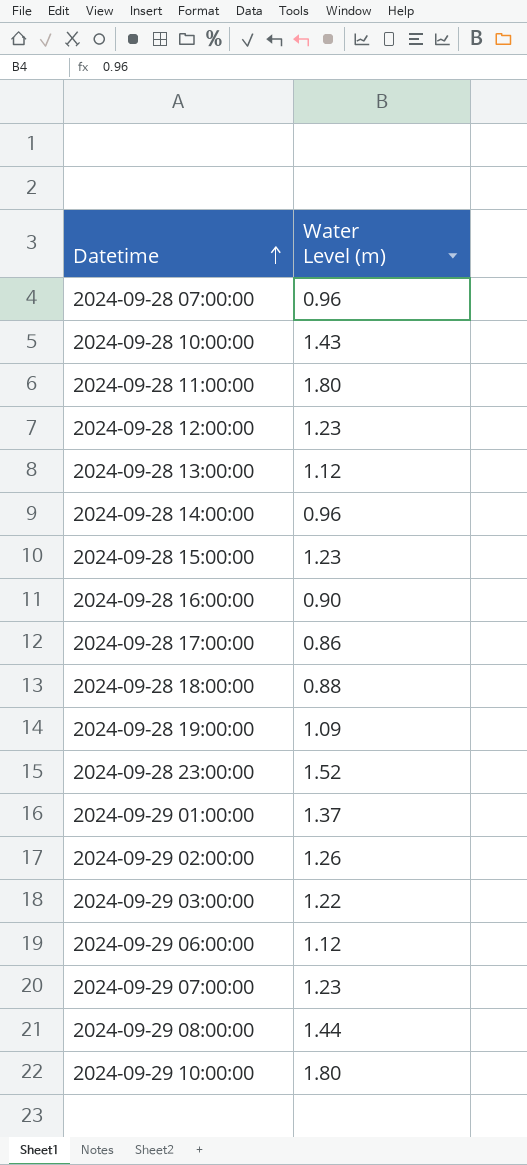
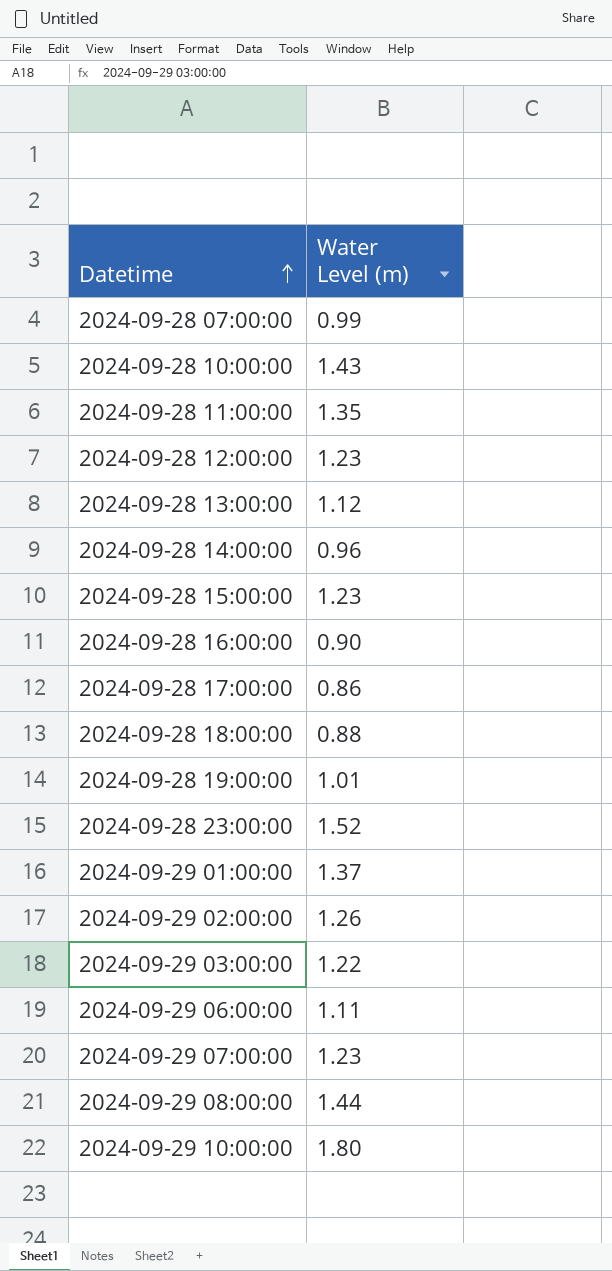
2024-09-28 07:00:00 | Water Level (m): 0.96 -> 0.99
2024-09-28 11:00:00 | Water Level (m): 1.80 -> 1.35
2024-09-28 19:00:00 | Water Level (m): 1.09 -> 1.01
2024-09-29 06:00:00 | Water Level (m): 1.12 -> 1.11

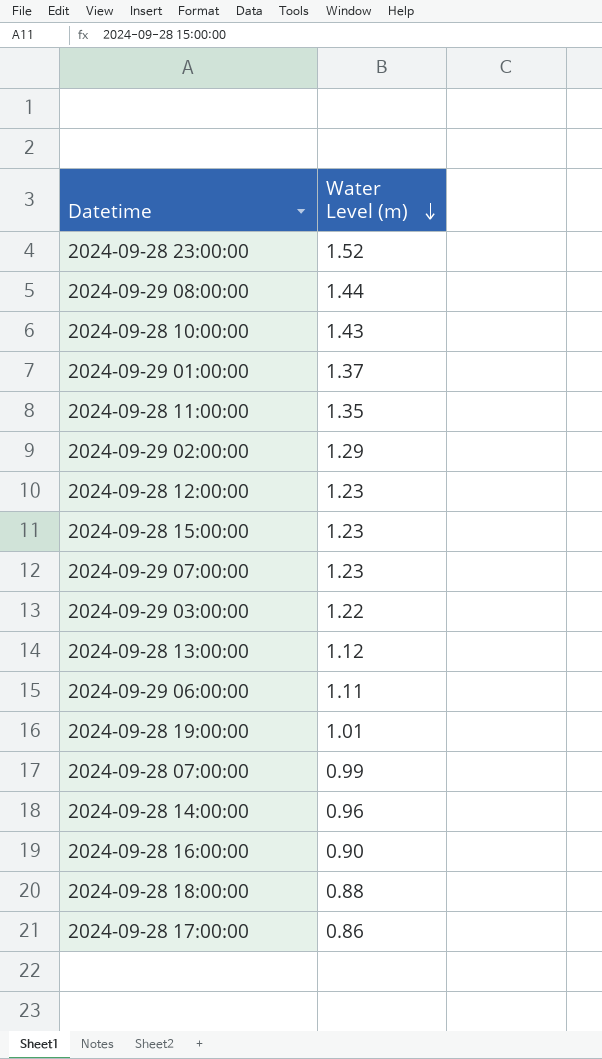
row order: Datetime ascending -> Water Level (m) descending
row 2024-09-29 10:00:00: 1.80 -> none
2024-09-29 02:00:00 | Water Level (m): 1.26 -> 1.29

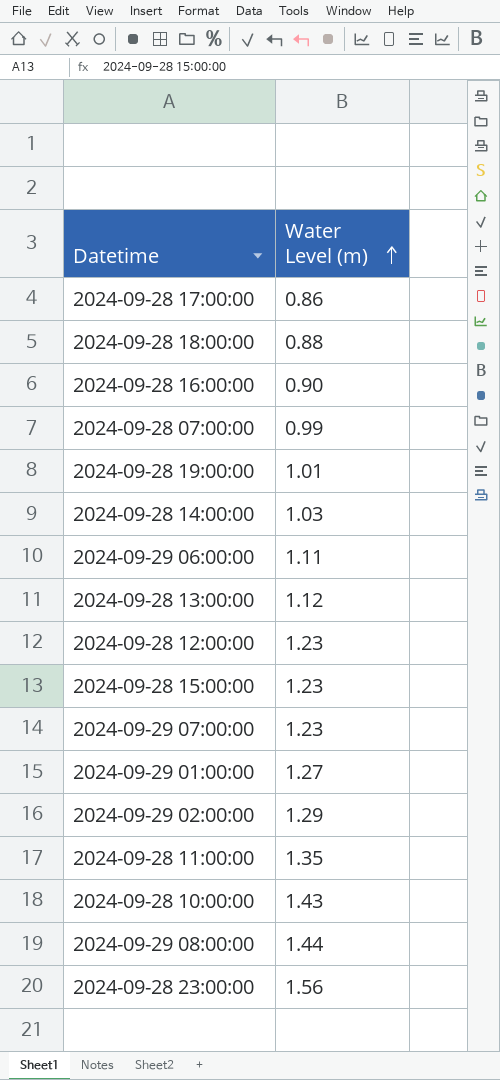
row order: Water Level (m) descending -> Water Level (m) ascending
row 2024-09-29 03:00:00: 1.22 -> none
2024-09-28 14:00:00 | Water Level (m): 0.96 -> 1.03
2024-09-29 01:00:00 | Water Level (m): 1.37 -> 1.27
2024-09-28 23:00:00 | Water Level (m): 1.52 -> 1.56

